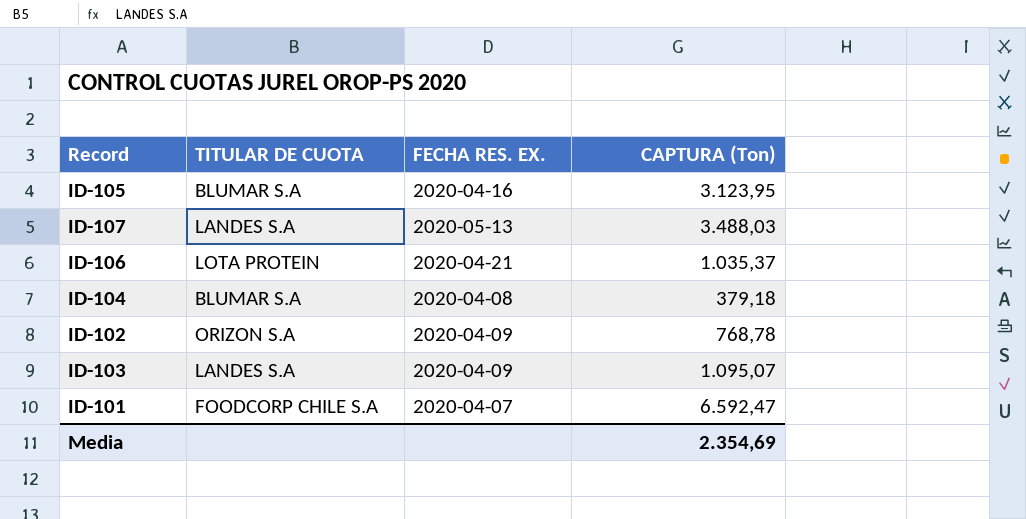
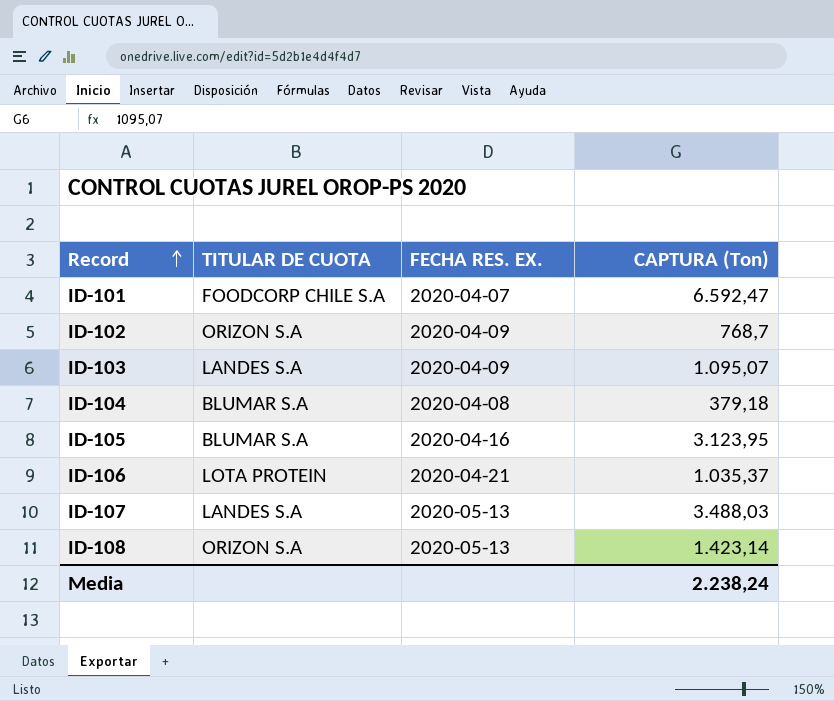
row order: none -> Record ascending
ID-102 | CAPTURA (Ton): 768,78 -> 768,7
row ID-108: none -> ORIZON S.A | 2020-05-13 | 1.423,14
Media | CAPTURA (Ton): 2.354,69 -> 2.238,24

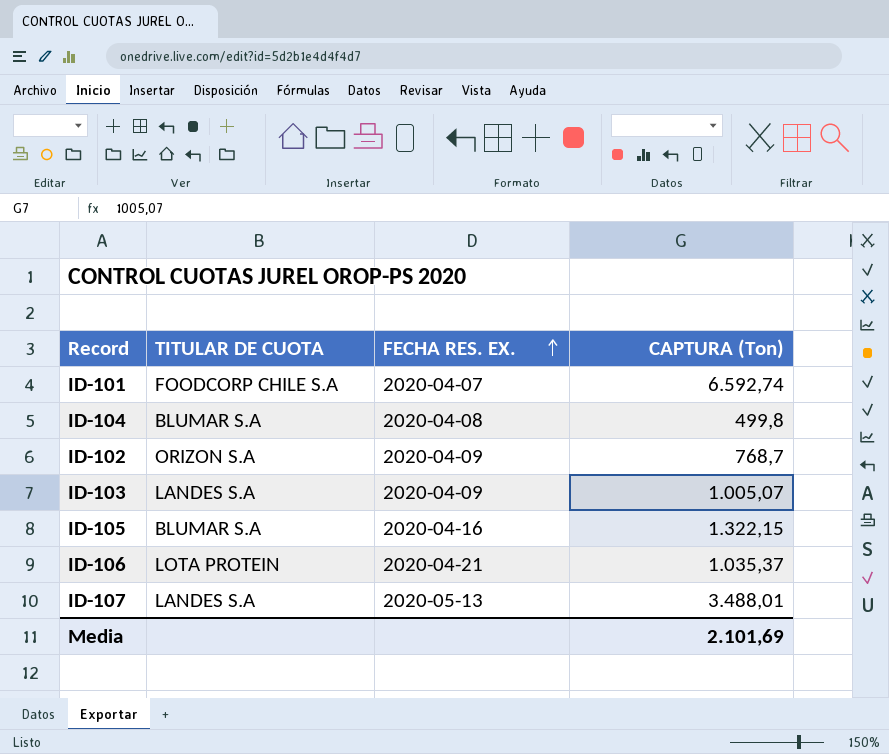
row order: Record ascending -> FECHA RES. EX. ascending
row ID-108: ORIZON S.A | 2020-05-13 | 1.423,14 -> none
ID-101 | CAPTURA (Ton): 6.592,47 -> 6.592,74
ID-104 | CAPTURA (Ton): 379,18 -> 499,8
ID-103 | CAPTURA (Ton): 1.095,07 -> 1.005,07
ID-105 | CAPTURA (Ton): 3.123,95 -> 1.322,15
ID-107 | CAPTURA (Ton): 3.488,03 -> 3.488,01
Media | CAPTURA (Ton): 2.238,24 -> 2.101,69

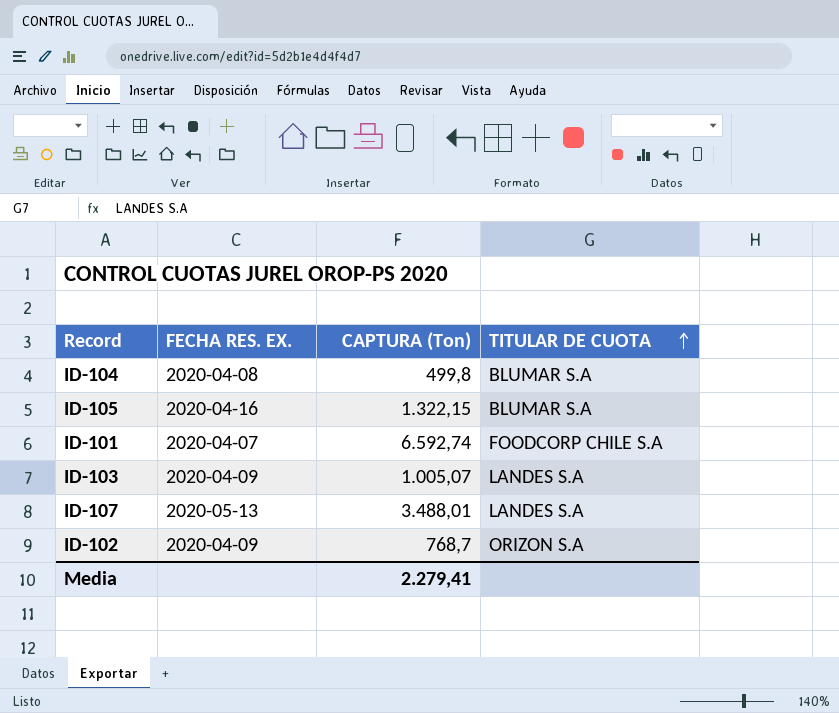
row order: FECHA RES. EX. ascending -> TITULAR DE CUOTA ascending
column TITULAR DE CUOTA | position: 2 -> 4
row ID-106: LOTA PROTEIN | 2020-04-21 | 1.035,37 -> none
Media | CAPTURA (Ton): 2.101,69 -> 2.279,41

